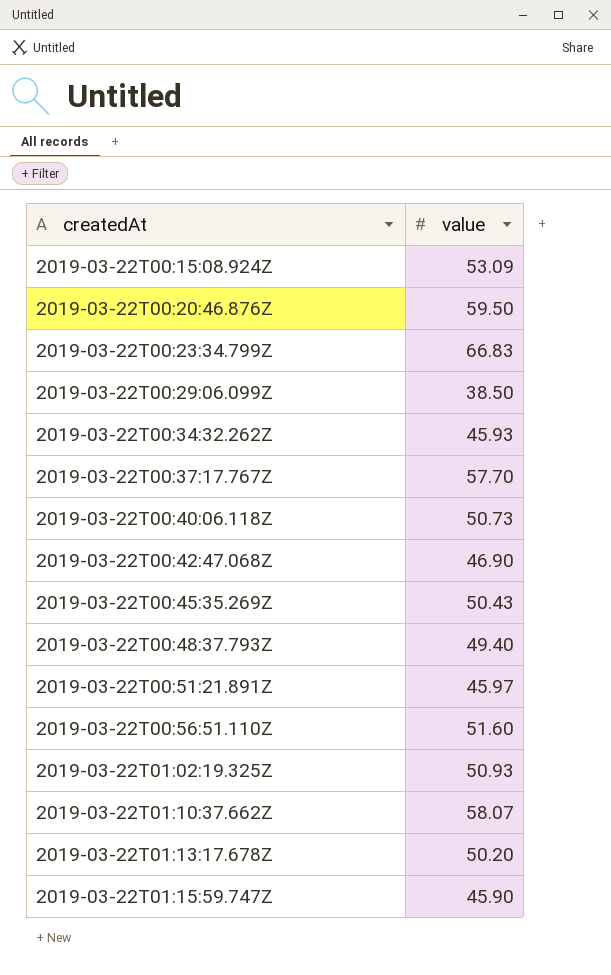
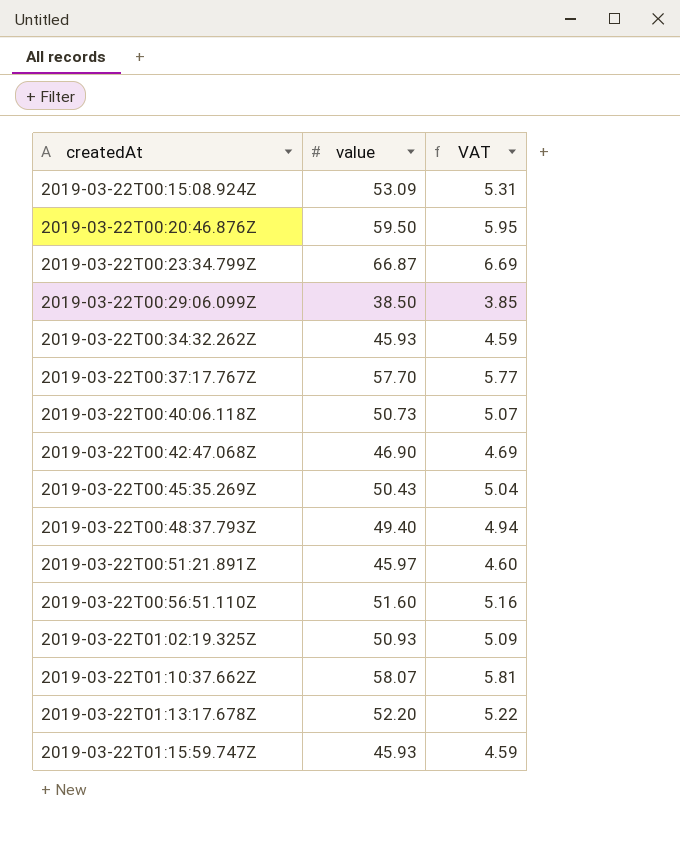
column VAT | formula: none -> [value] * 0.1
2019-03-22T00:23:34.799Z | value: 66.83 -> 66.87
2019-03-22T01:13:17.678Z | value: 50.20 -> 52.20
2019-03-22T01:15:59.747Z | value: 45.90 -> 45.93

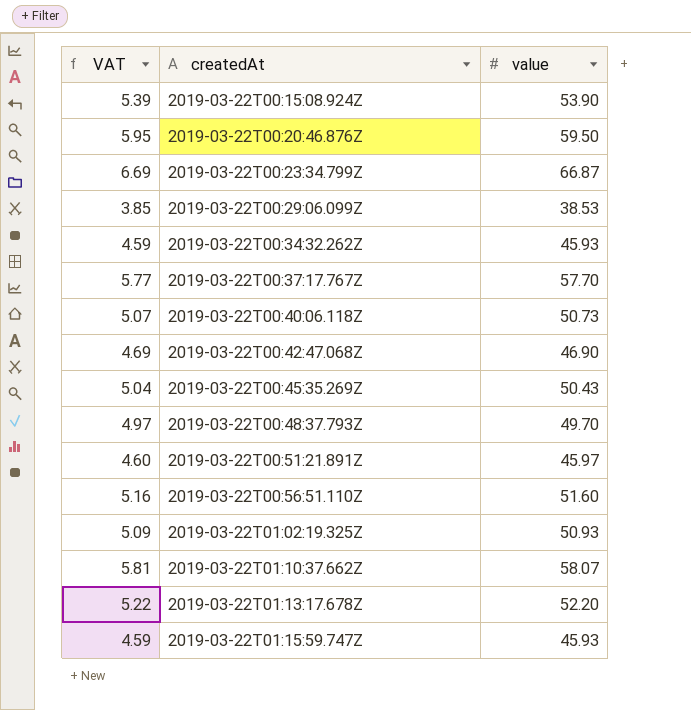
column VAT | position: 3 -> 1
2019-03-22T00:15:08.924Z | VAT: 5.31 -> 5.39
2019-03-22T00:15:08.924Z | value: 53.09 -> 53.90
2019-03-22T00:29:06.099Z | value: 38.50 -> 38.53
2019-03-22T00:48:37.793Z | VAT: 4.94 -> 4.97
2019-03-22T00:48:37.793Z | value: 49.40 -> 49.70

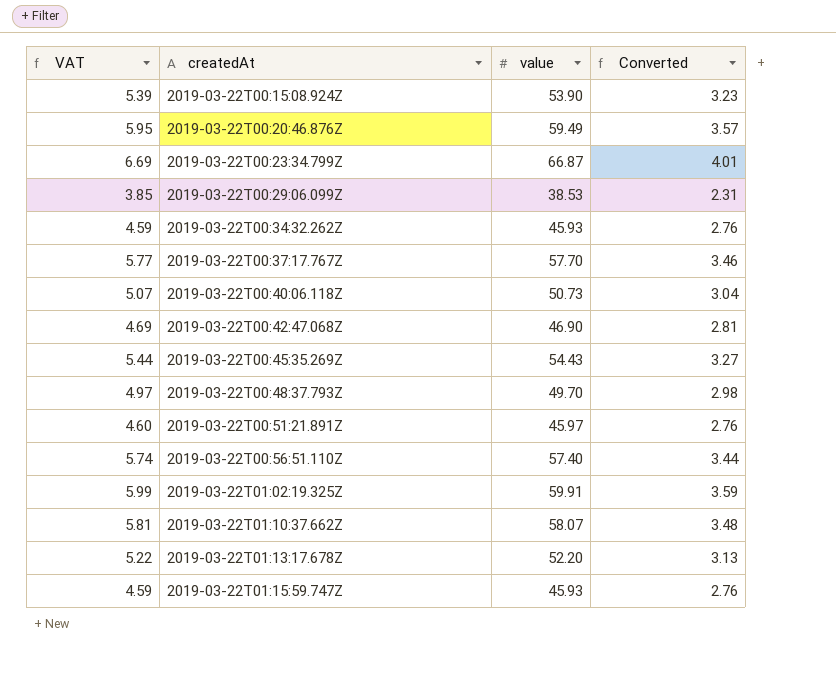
column Converted | formula: none -> [value] * 0.06
2019-03-22T00:20:46.876Z | value: 59.50 -> 59.49
2019-03-22T00:45:35.269Z | VAT: 5.04 -> 5.44
2019-03-22T00:45:35.269Z | value: 50.43 -> 54.43
2019-03-22T00:56:51.110Z | VAT: 5.16 -> 5.74
2019-03-22T00:56:51.110Z | value: 51.60 -> 57.40
2019-03-22T01:02:19.325Z | VAT: 5.09 -> 5.99
2019-03-22T01:02:19.325Z | value: 50.93 -> 59.91

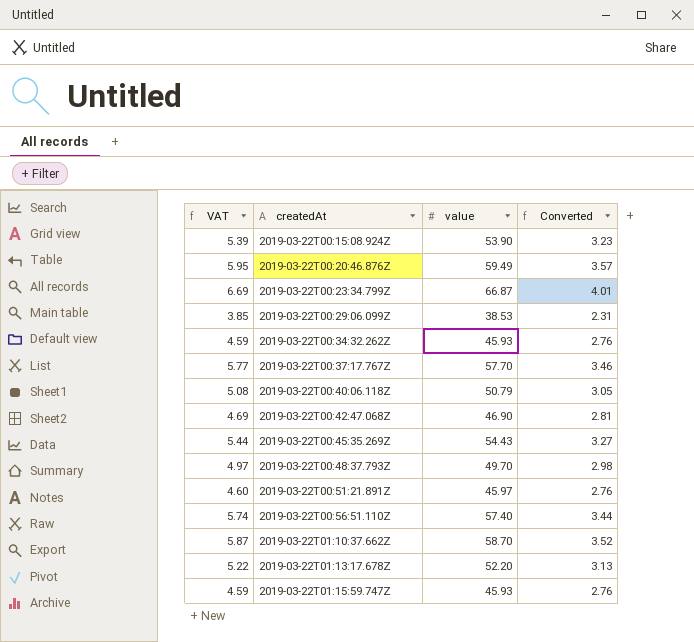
row 2019-03-22T01:02:19.325Z: 5.99 | 59.91 | 3.59 -> none
2019-03-22T00:40:06.118Z | VAT: 5.07 -> 5.08
2019-03-22T00:40:06.118Z | value: 50.73 -> 50.79
2019-03-22T00:40:06.118Z | Converted: 3.04 -> 3.05
2019-03-22T01:10:37.662Z | VAT: 5.81 -> 5.87
2019-03-22T01:10:37.662Z | value: 58.07 -> 58.70
2019-03-22T01:10:37.662Z | Converted: 3.48 -> 3.52

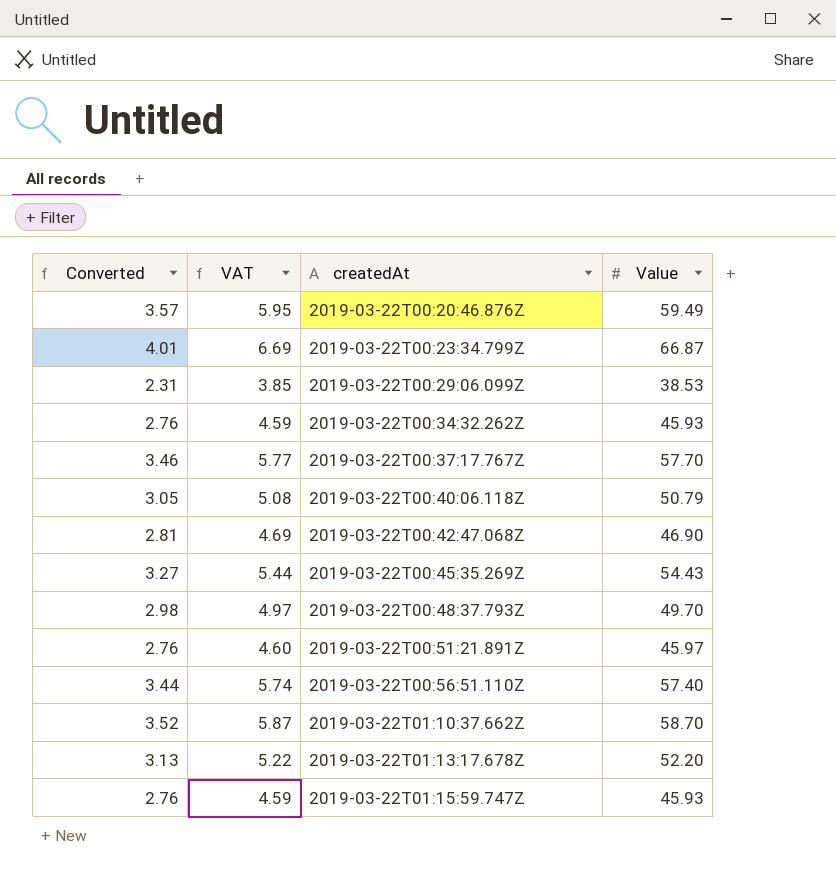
column Converted | position: 4 -> 1
column name: value -> Value
row 2019-03-22T00:15:08.924Z: 5.39 | 53.90 | 3.23 -> none

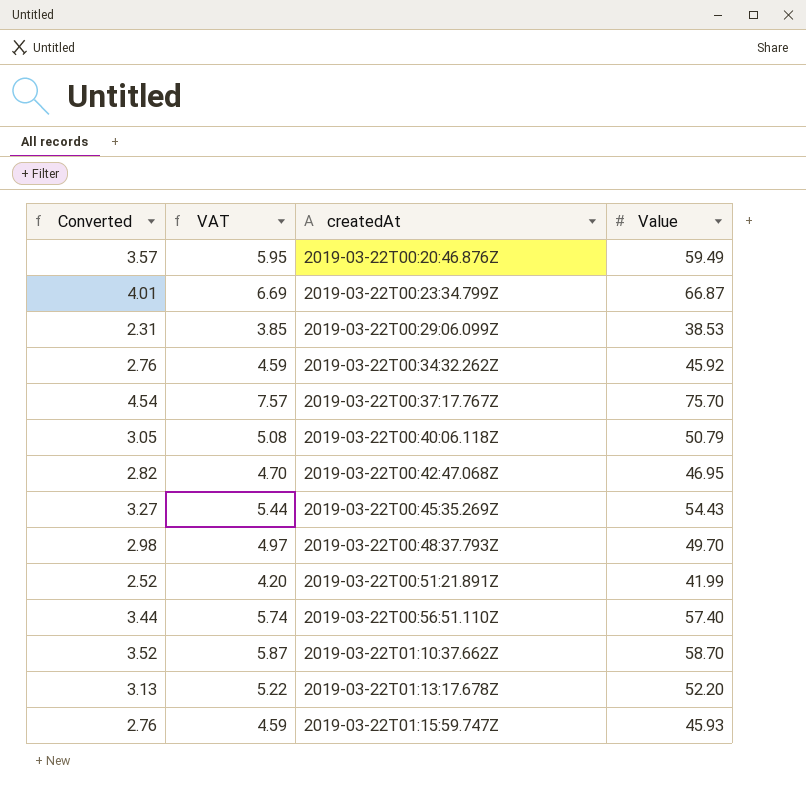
2019-03-22T00:34:32.262Z | Value: 45.93 -> 45.92
2019-03-22T00:37:17.767Z | Converted: 3.46 -> 4.54
2019-03-22T00:37:17.767Z | VAT: 5.77 -> 7.57
2019-03-22T00:37:17.767Z | Value: 57.70 -> 75.70
2019-03-22T00:42:47.068Z | Converted: 2.81 -> 2.82
2019-03-22T00:42:47.068Z | VAT: 4.69 -> 4.70
2019-03-22T00:42:47.068Z | Value: 46.90 -> 46.95
2019-03-22T00:51:21.891Z | Converted: 2.76 -> 2.52
2019-03-22T00:51:21.891Z | VAT: 4.60 -> 4.20
2019-03-22T00:51:21.891Z | Value: 45.97 -> 41.99

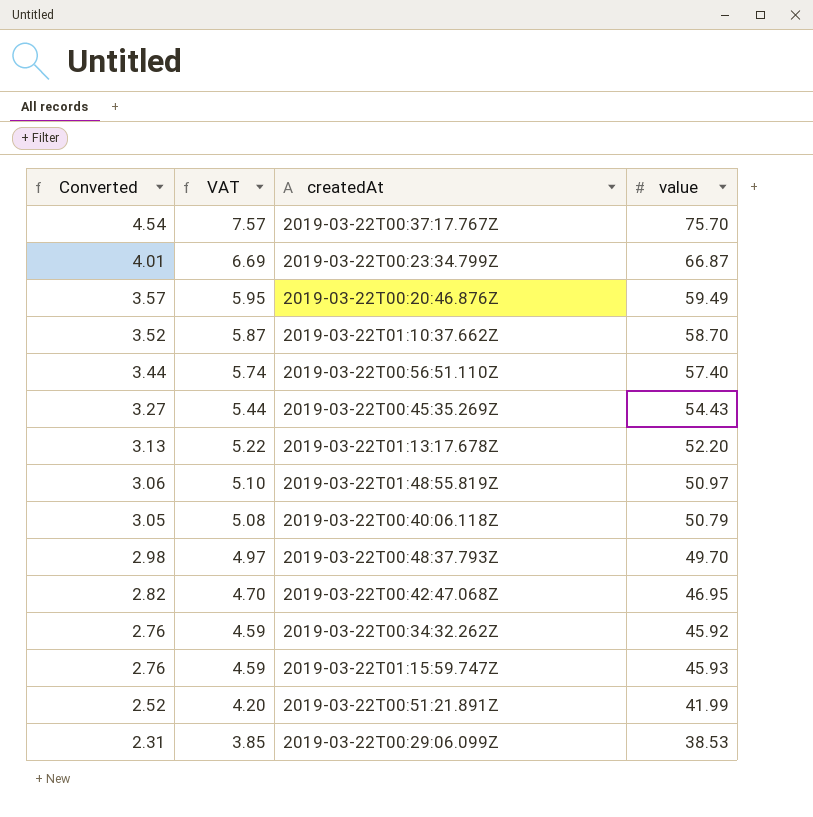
row order: createdAt ascending -> Converted descending
column name: Value -> value
row 2019-03-22T01:48:55.819Z: none -> 3.06 | 5.10 | 50.97

